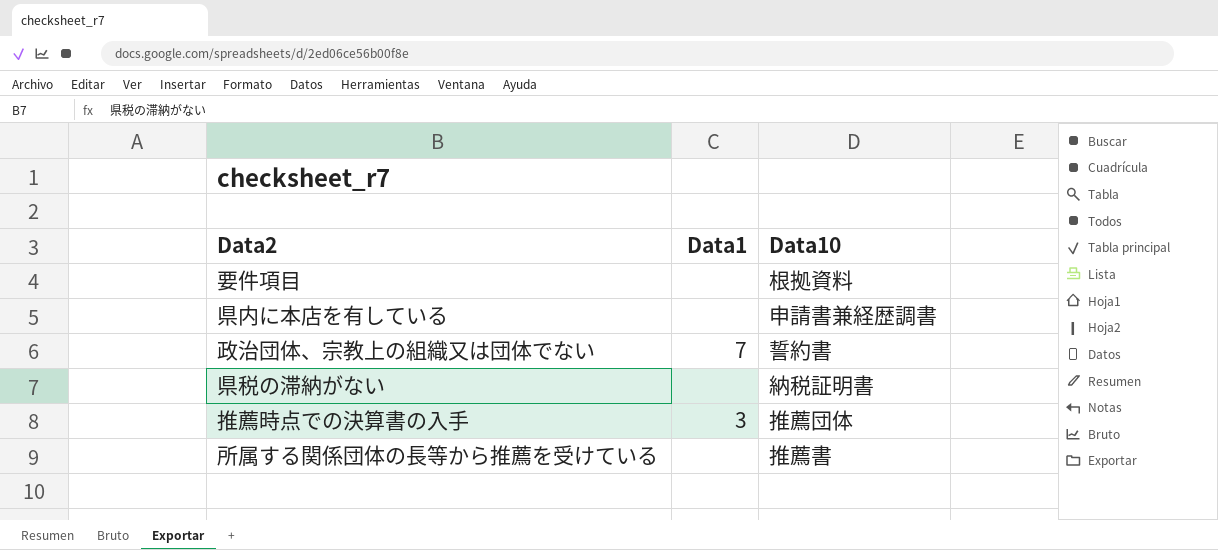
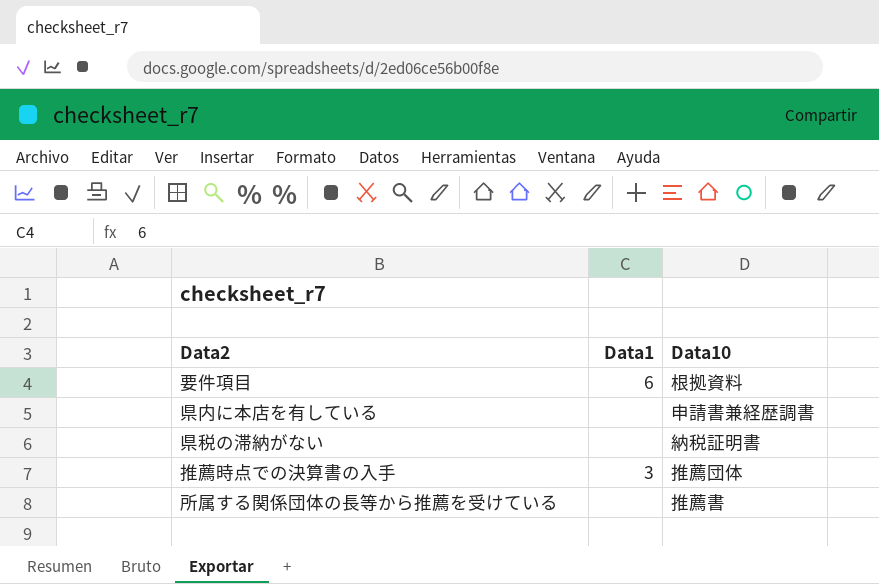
row 政治団体、宗教上の組織又は団体でない: 7 | 誓約書 -> none
要件項目 | Data1: none -> 6

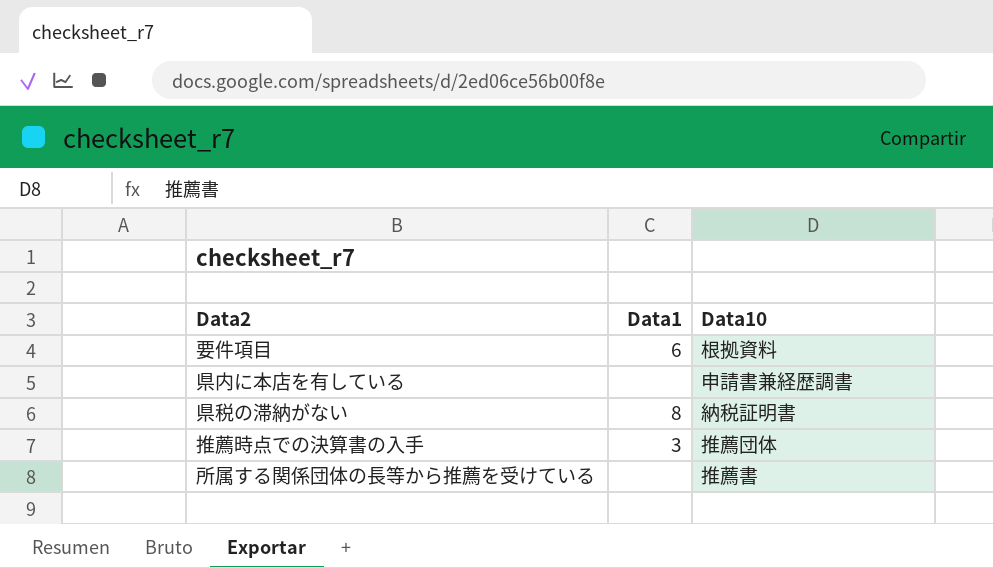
県税の滞納がない | Data1: none -> 8

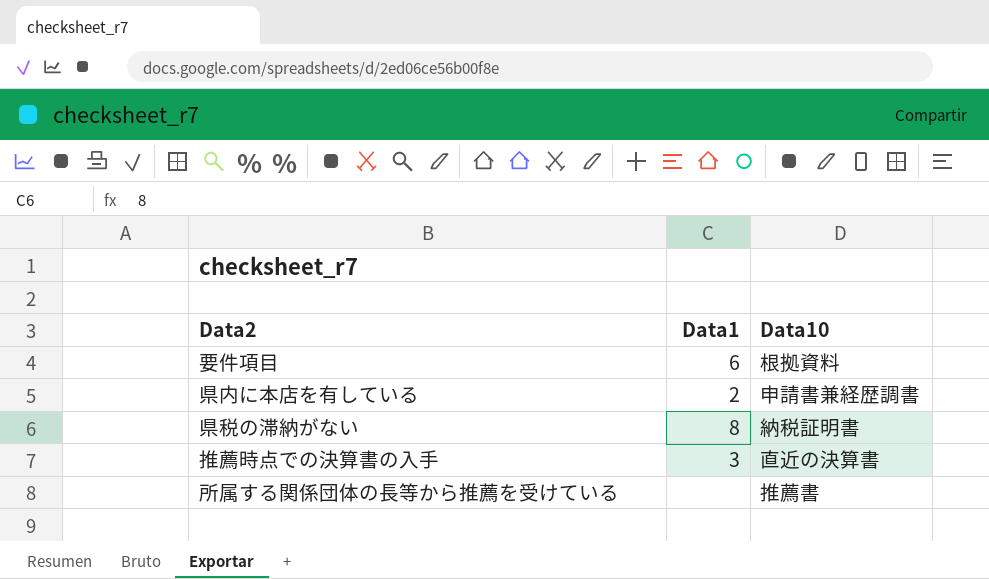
県内に本店を有している | Data1: none -> 2
推薦時点での決算書の入手 | Data10: 推薦団体 -> 直近の決算書

